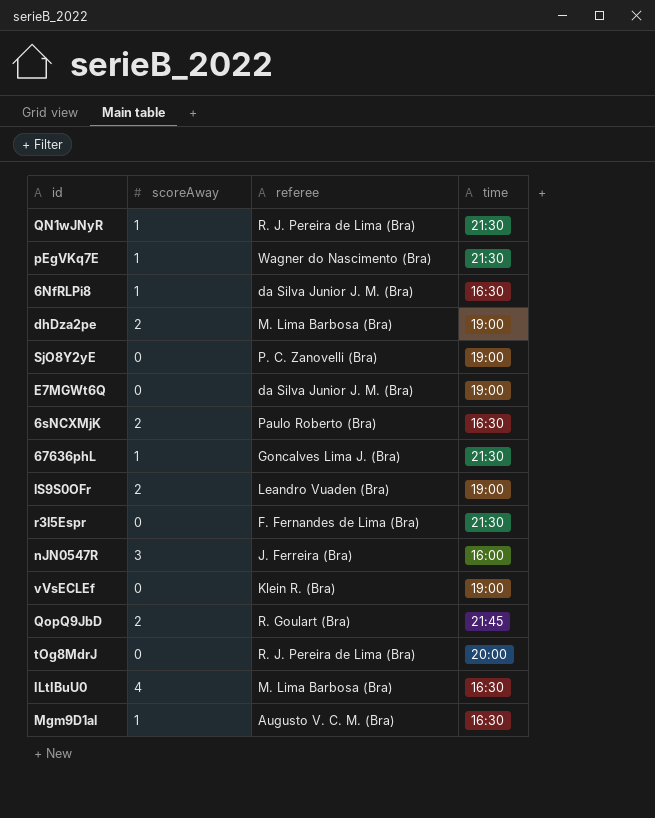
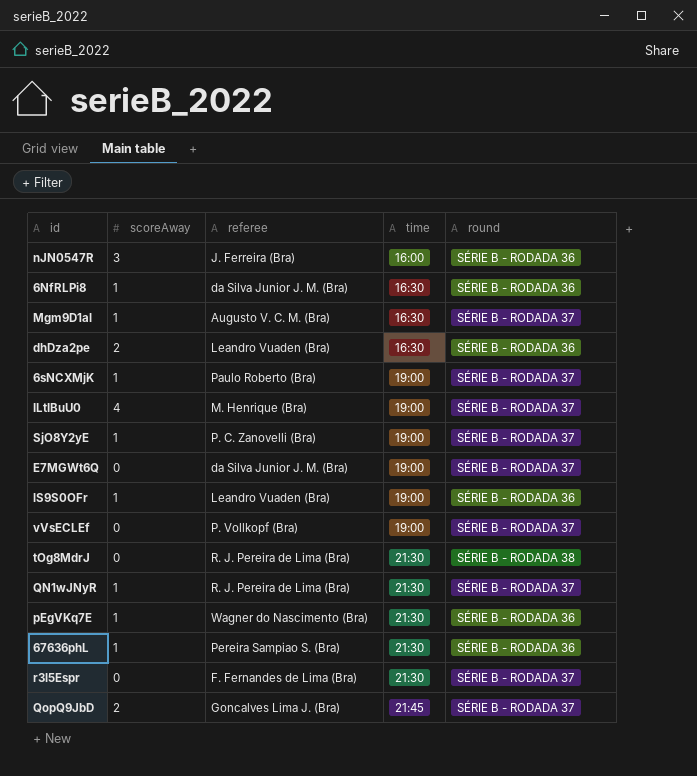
row order: none -> time ascending
column round | position: none -> 5
dhDza2pe | referee: M. Lima Barbosa (Bra) -> Leandro Vuaden (Bra)
dhDza2pe | time: 19:00 -> 16:30
6sNCXMjK | scoreAway: 2 -> 1
6sNCXMjK | time: 16:30 -> 19:00
ILtIBuU0 | referee: M. Lima Barbosa (Bra) -> M. Henrique (Bra)
ILtIBuU0 | time: 16:30 -> 19:00
SjO8Y2yE | scoreAway: 0 -> 1
lS9S0OFr | scoreAway: 2 -> 1
vVsECLEf | referee: Klein R. (Bra) -> P. Vollkopf (Bra)
tOg8MdrJ | time: 20:00 -> 21:30
67636phL | referee: Goncalves Lima J. (Bra) -> Pereira Sampiao S. (Bra)
QopQ9JbD | referee: R. Goulart (Bra) -> Goncalves Lima J. (Bra)

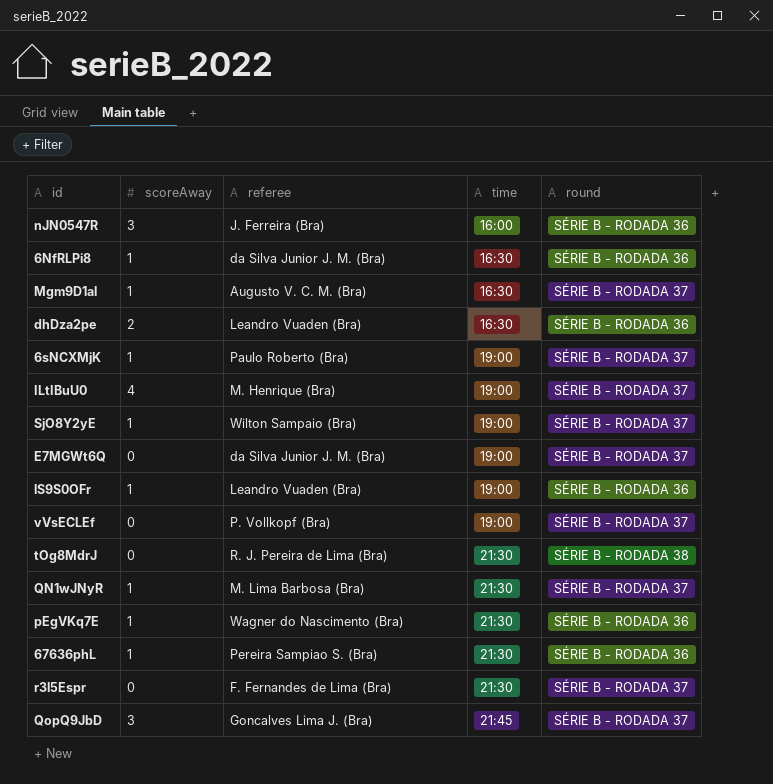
SjO8Y2yE | referee: P. C. Zanovelli (Bra) -> Wilton Sampaio (Bra)
QN1wJNyR | referee: R. J. Pereira de Lima (Bra) -> M. Lima Barbosa (Bra)
QopQ9JbD | scoreAway: 2 -> 3

